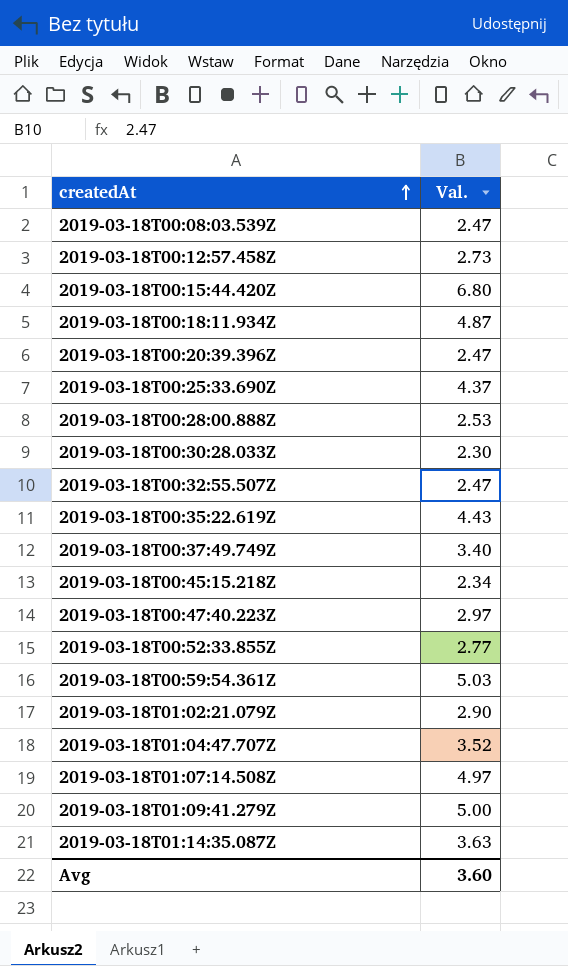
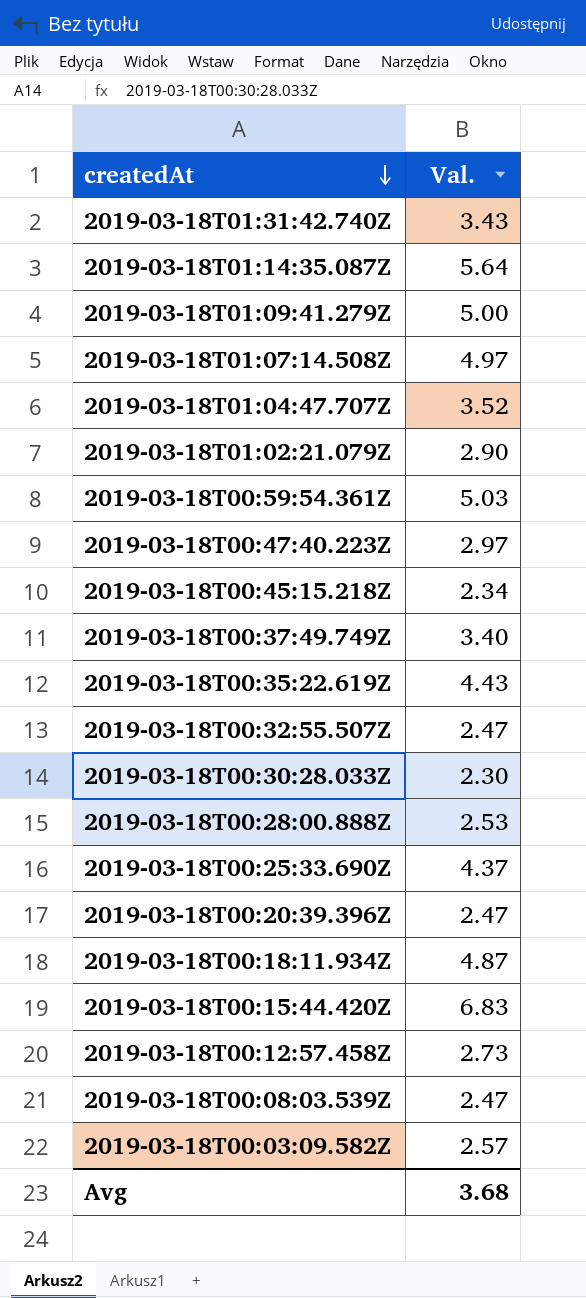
row order: createdAt ascending -> createdAt descending
row 2019-03-18T00:52:33.855Z: 2.77 -> none
row 2019-03-18T01:31:42.740Z: none -> 3.43
2019-03-18T01:14:35.087Z | Val.: 3.63 -> 5.64
2019-03-18T00:15:44.420Z | Val.: 6.80 -> 6.83
row 2019-03-18T00:03:09.582Z: none -> 2.57
Avg | Val.: 3.60 -> 3.68

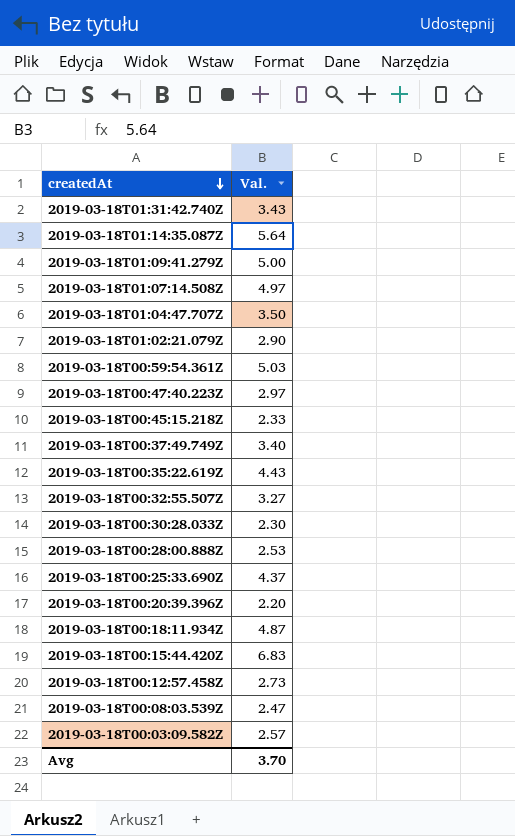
2019-03-18T01:04:47.707Z | Val.: 3.52 -> 3.50
2019-03-18T00:45:15.218Z | Val.: 2.34 -> 2.33
2019-03-18T00:32:55.507Z | Val.: 2.47 -> 3.27
2019-03-18T00:20:39.396Z | Val.: 2.47 -> 2.20
Avg | Val.: 3.68 -> 3.70

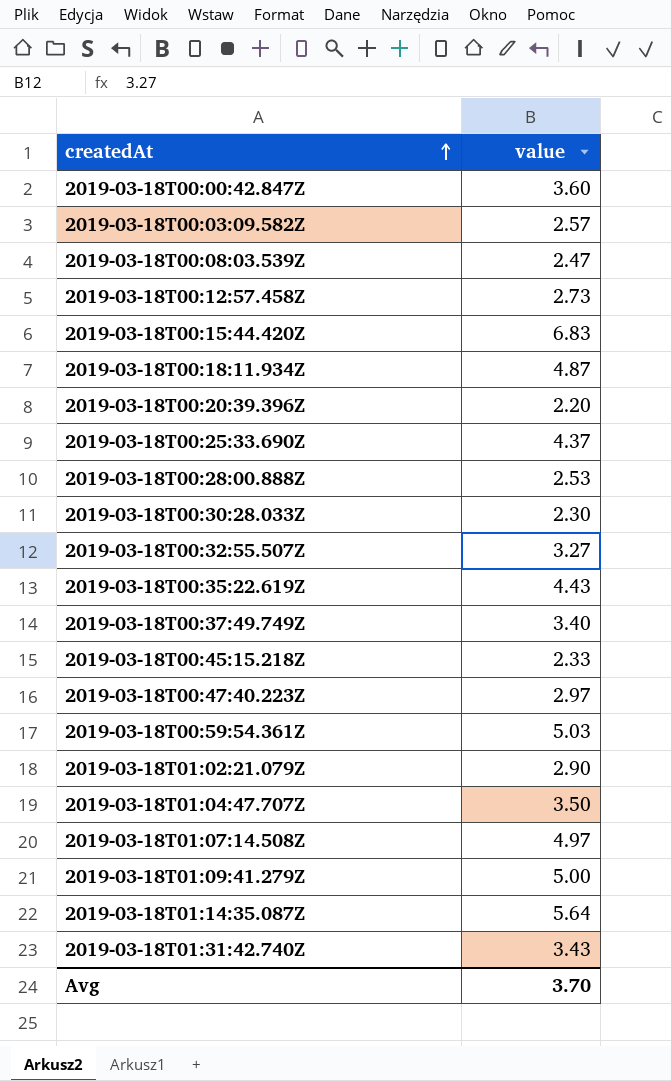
row order: createdAt descending -> createdAt ascending
column name: Val. -> value
row 2019-03-18T00:00:42.847Z: none -> 3.60

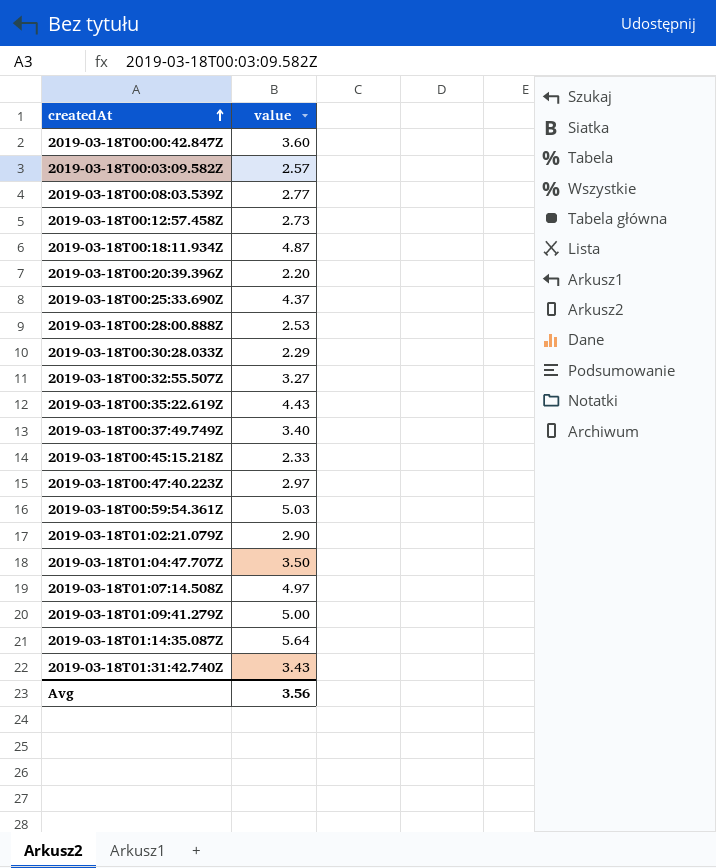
row 2019-03-18T00:15:44.420Z: 6.83 -> none
2019-03-18T00:08:03.539Z | value: 2.47 -> 2.77
2019-03-18T00:30:28.033Z | value: 2.30 -> 2.29
Avg | value: 3.70 -> 3.56

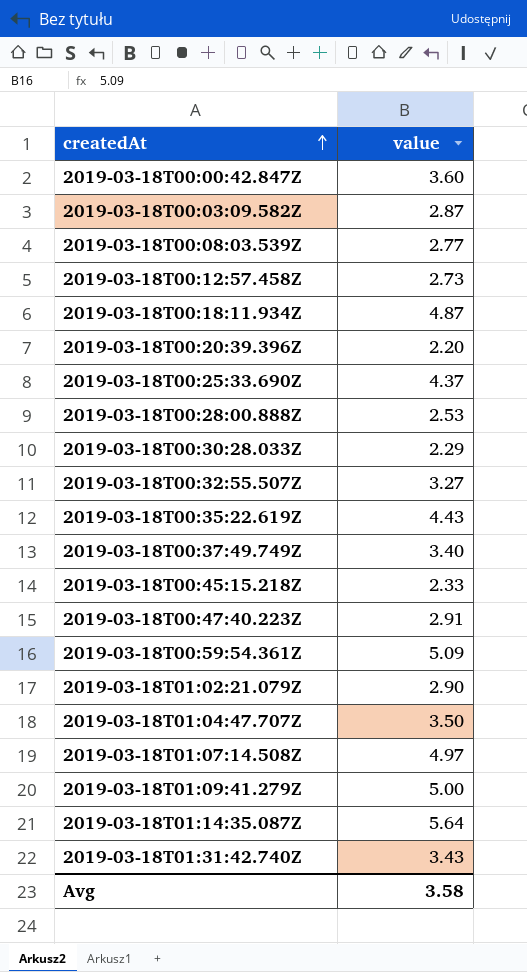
2019-03-18T00:03:09.582Z | value: 2.57 -> 2.87
2019-03-18T00:47:40.223Z | value: 2.97 -> 2.91
2019-03-18T00:59:54.361Z | value: 5.03 -> 5.09
Avg | value: 3.56 -> 3.58

